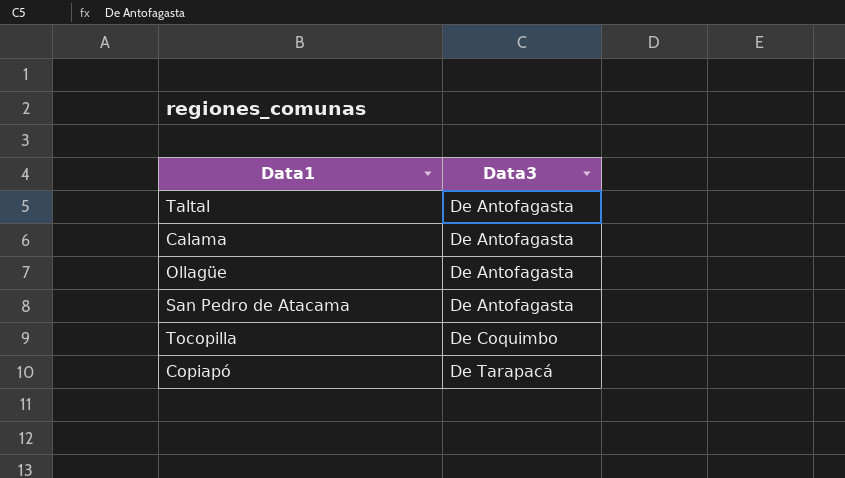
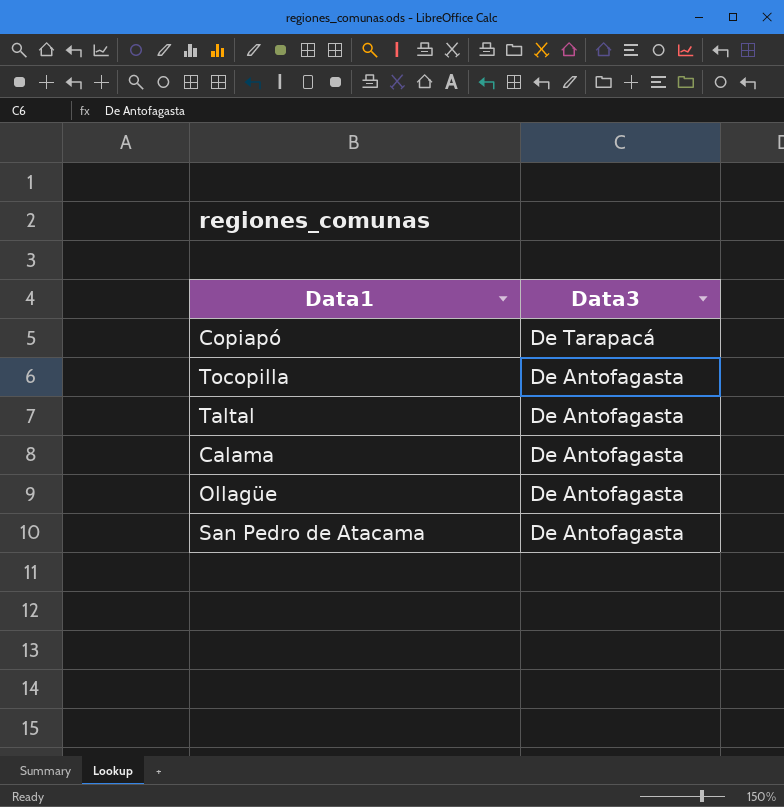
row order: Data3 ascending -> Data3 descending
Tocopilla | Data3: De Coquimbo -> De Antofagasta

